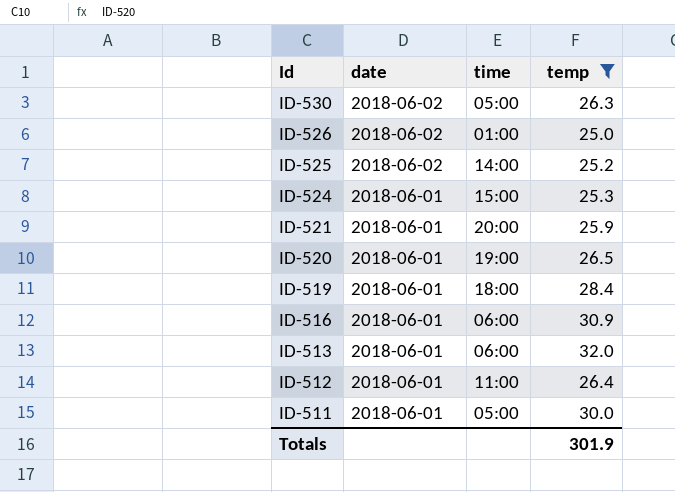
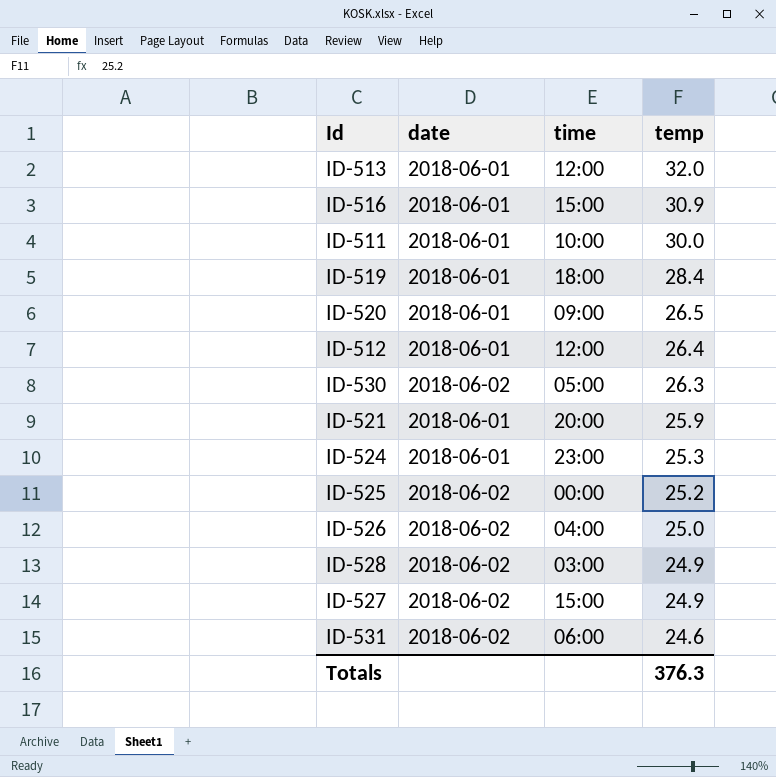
filter: temp >= 25.0 -> none
row order: Id descending -> temp descending
ID-513 | time: 06:00 -> 12:00
ID-516 | time: 06:00 -> 15:00
ID-511 | time: 05:00 -> 10:00
ID-520 | time: 19:00 -> 09:00
ID-512 | time: 11:00 -> 12:00
ID-524 | time: 15:00 -> 23:00
ID-525 | time: 14:00 -> 00:00
ID-526 | time: 01:00 -> 04:00
Totals | temp: 301.9 -> 376.3

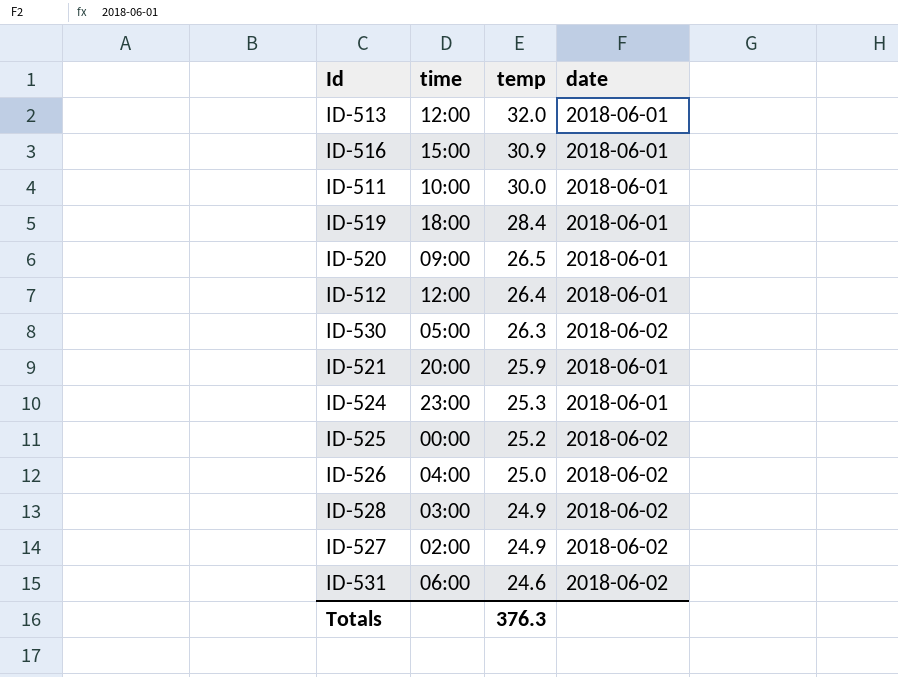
column date | position: 2 -> 4
ID-527 | time: 15:00 -> 02:00

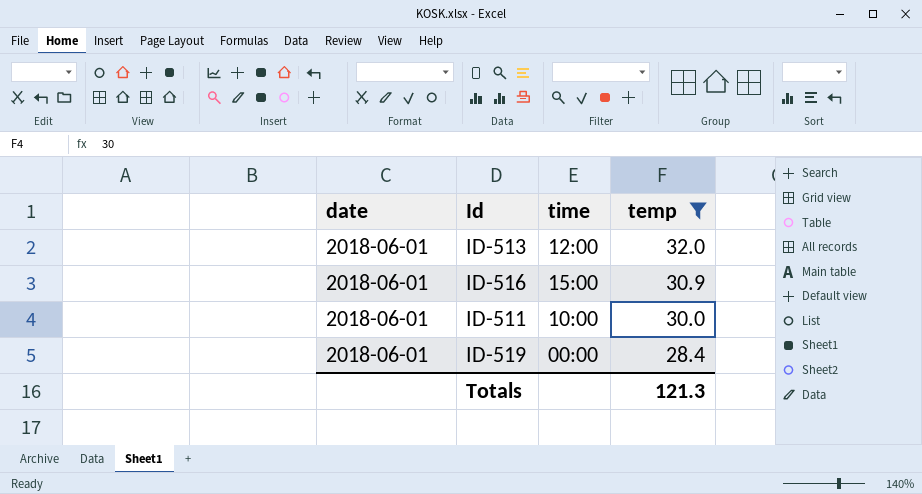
filter: none -> temp >= 28.4
column date | position: 4 -> 1
ID-519 | time: 18:00 -> 00:00
Totals | temp: 376.3 -> 121.3

